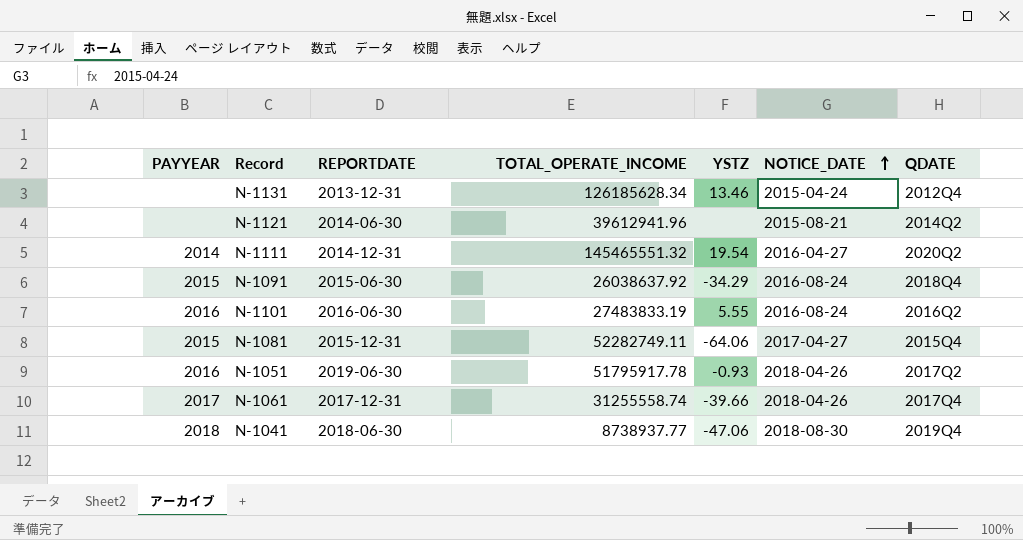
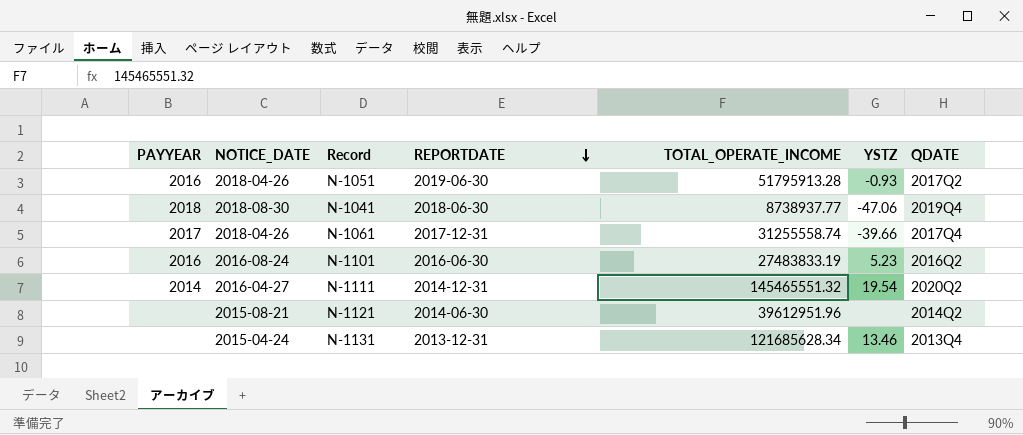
row order: NOTICE_DATE ascending -> REPORTDATE descending
column NOTICE_DATE | position: 6 -> 2
row N-1091: 2015 | 2015-06-30 | 26038637.92 | -34.29 | 2016-08-24 | 2018Q4 -> none
row N-1081: 2015 | 2015-12-31 | 52282749.11 | -64.06 | 2017-04-27 | 2015Q4 -> none
N-1051 | TOTAL_OPERATE_INCOME: 51795917.78 -> 51795913.28
N-1101 | YSTZ: 5.55 -> 5.23
N-1121 | TOTAL_OPERATE_INCOME: 39612941.96 -> 39612951.96
N-1131 | TOTAL_OPERATE_INCOME: 126185628.34 -> 121685628.34
N-1131 | QDATE: 2012Q4 -> 2013Q4

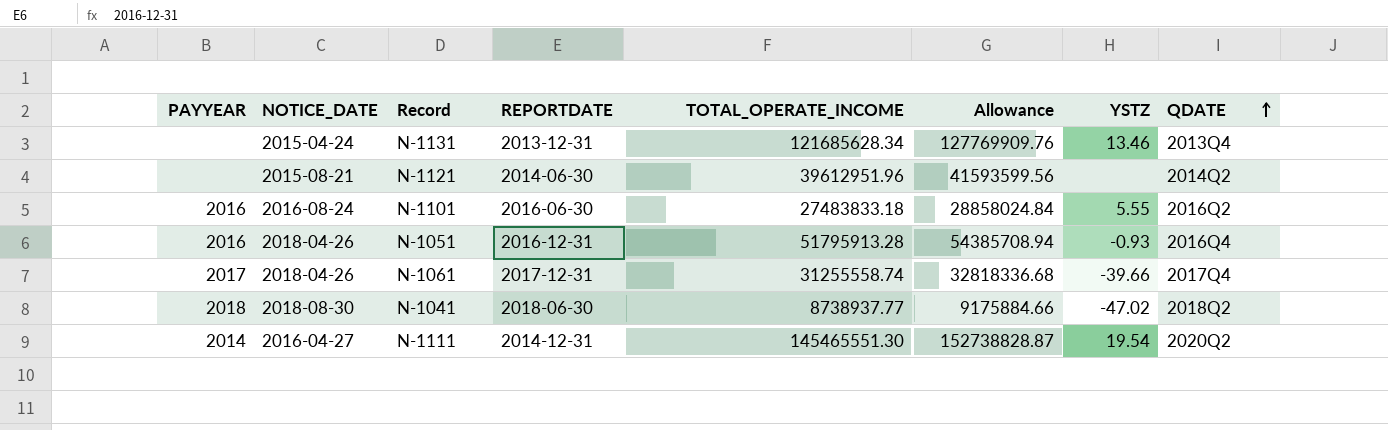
row order: REPORTDATE descending -> QDATE ascending
column Allowance | formula: none -> [TOTAL_OPERATE_INCOME] * 1.05
N-1101 | TOTAL_OPERATE_INCOME: 27483833.19 -> 27483833.18
N-1101 | YSTZ: 5.23 -> 5.55
N-1051 | REPORTDATE: 2019-06-30 -> 2016-12-31
N-1051 | QDATE: 2017Q2 -> 2016Q4
N-1041 | YSTZ: -47.06 -> -47.02
N-1041 | QDATE: 2019Q4 -> 2018Q2
N-1111 | TOTAL_OPERATE_INCOME: 145465551.32 -> 145465551.30

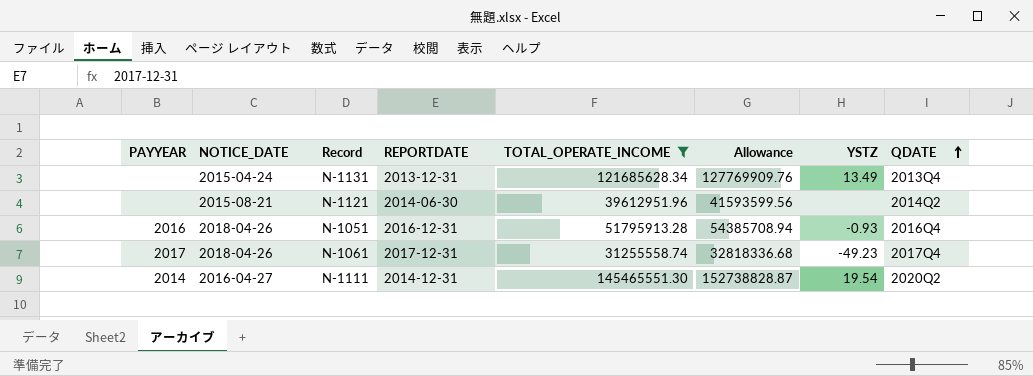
filter: none -> TOTAL_OPERATE_INCOME >= 31255558.74
N-1131 | YSTZ: 13.46 -> 13.49
N-1061 | YSTZ: -39.66 -> -49.23

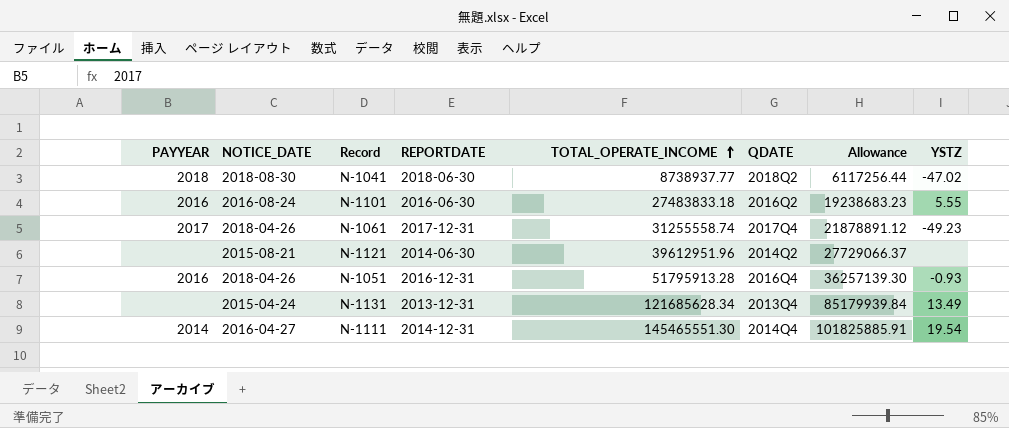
filter: TOTAL_OPERATE_INCOME >= 31255558.74 -> none
row order: QDATE ascending -> TOTAL_OPERATE_INCOME ascending
column QDATE | position: 8 -> 6
column Allowance | formula: [TOTAL_OPERATE_INCOME] * 1.05 -> [TOTAL_OPERATE_INCOME] * 0.7
N-1111 | QDATE: 2020Q2 -> 2014Q4

